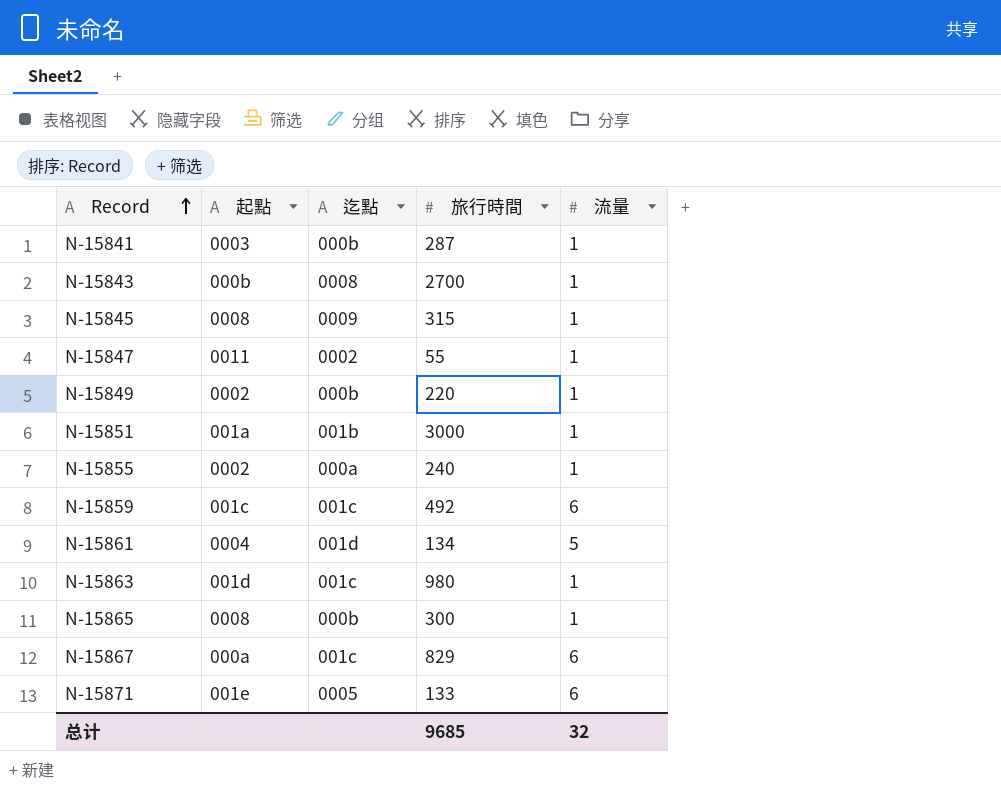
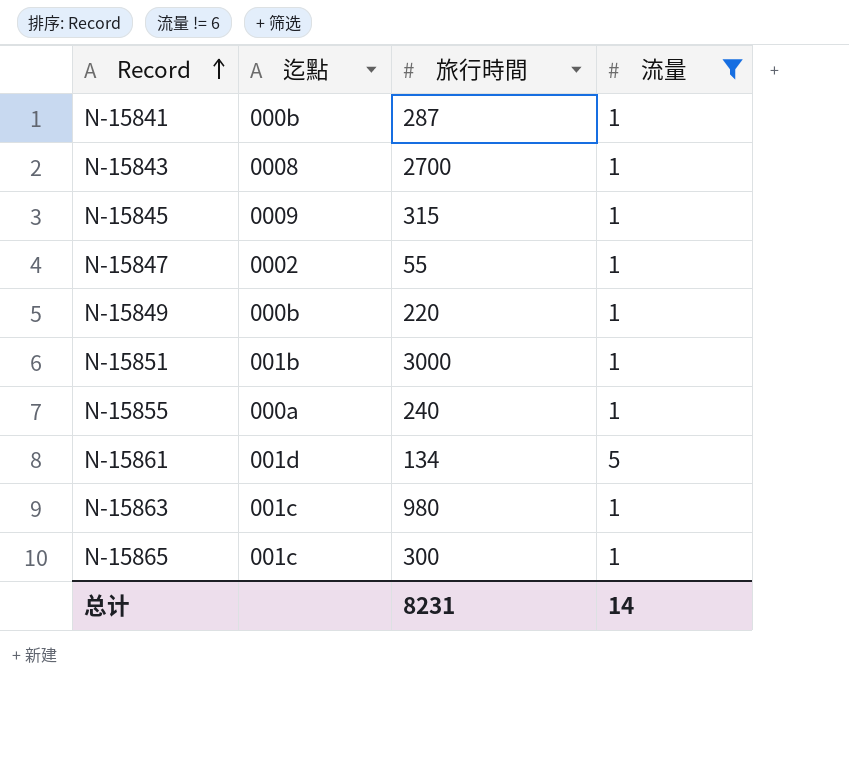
filter: none -> 流量 != 6
column 起點 | position: 2 -> none
N-15865 | 迄點: 000b -> 001c
总计 | 旅行時間: 9685 -> 8231
总计 | 流量: 32 -> 14

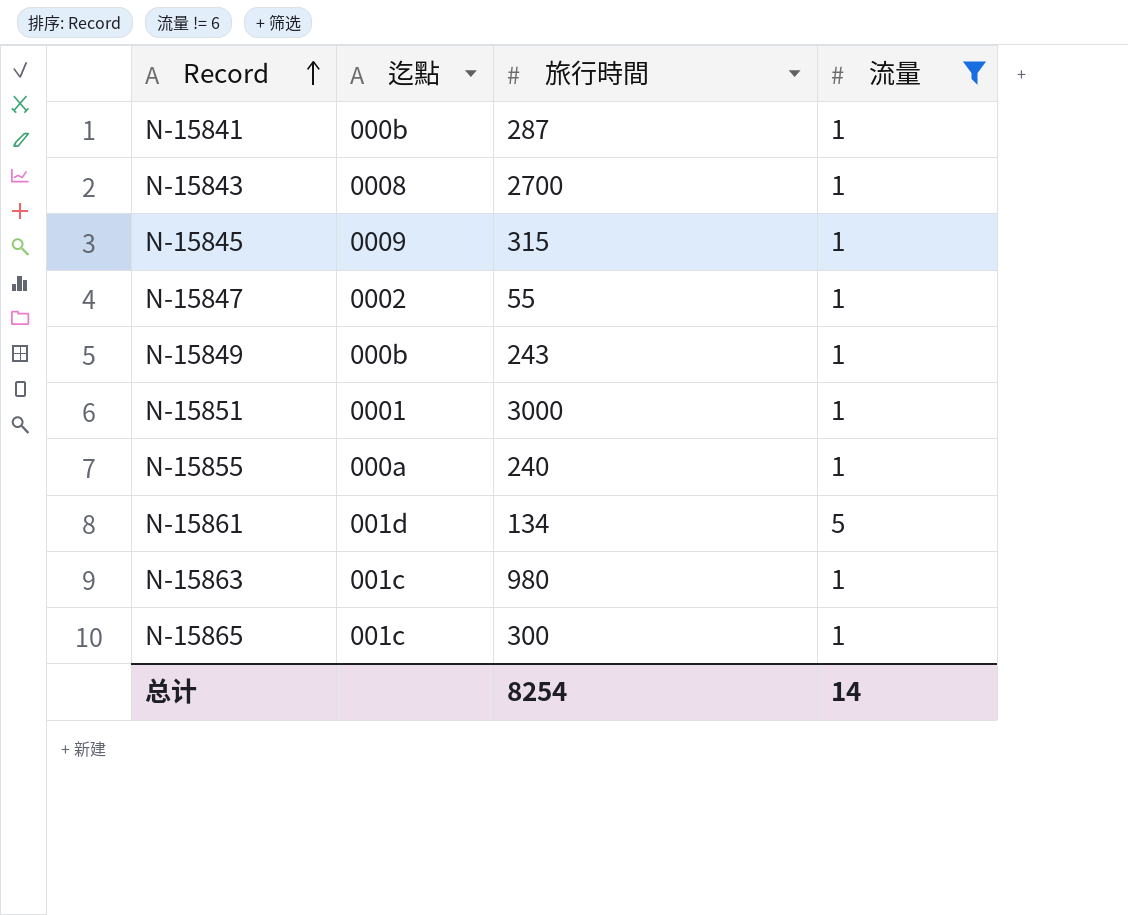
N-15849 | 旅行時間: 220 -> 243
N-15851 | 迄點: 001b -> 0001
总计 | 旅行時間: 8231 -> 8254

